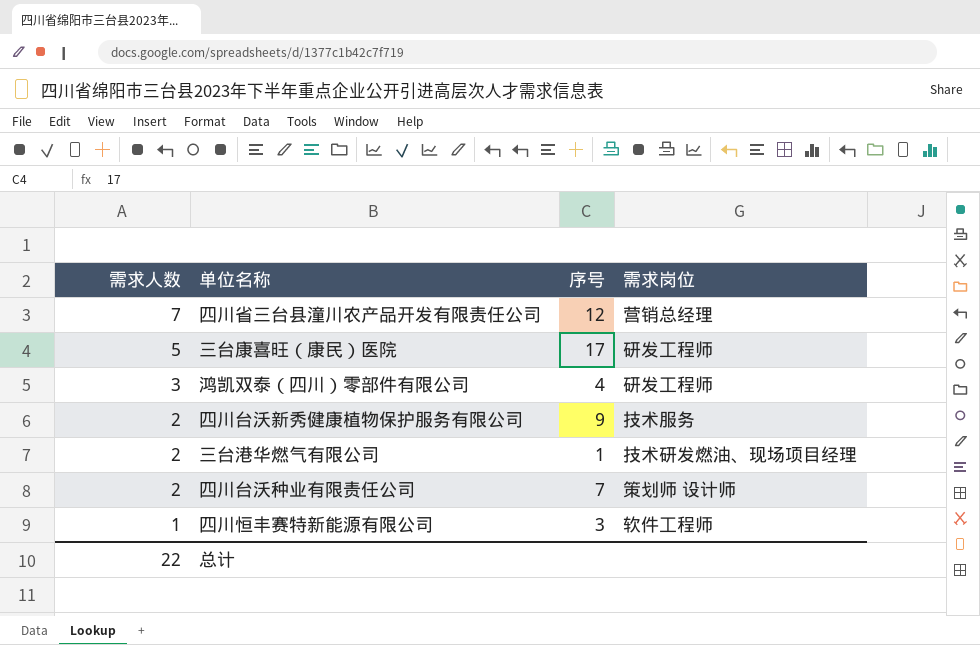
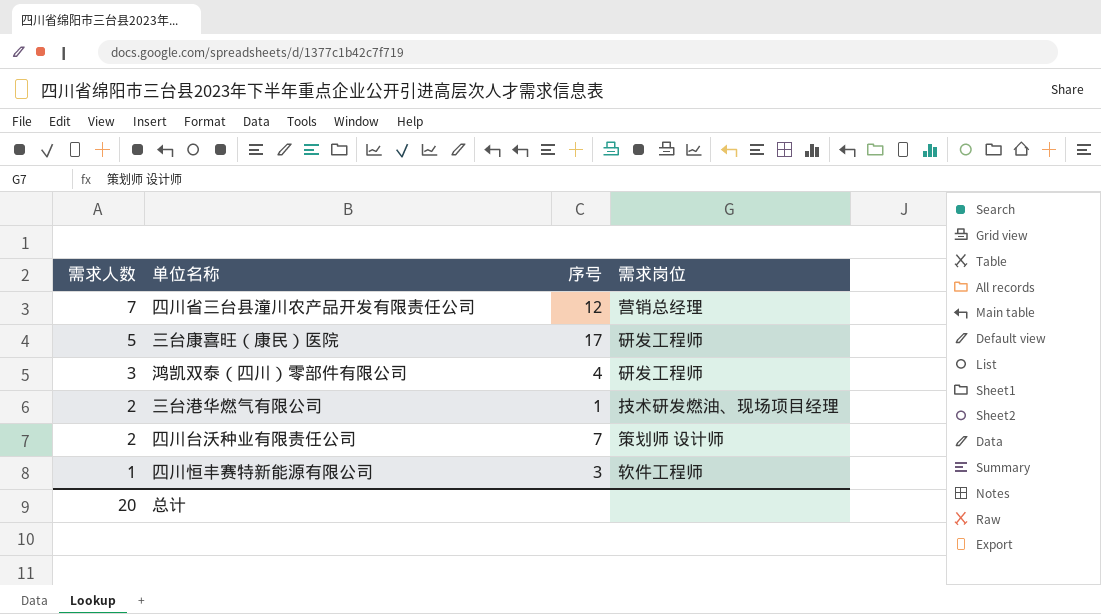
row 四川台沃新秀健康植物保护服务有限公司: 2 | 9 | 技术服务 -> none
总计 | 需求人数: 22 -> 20

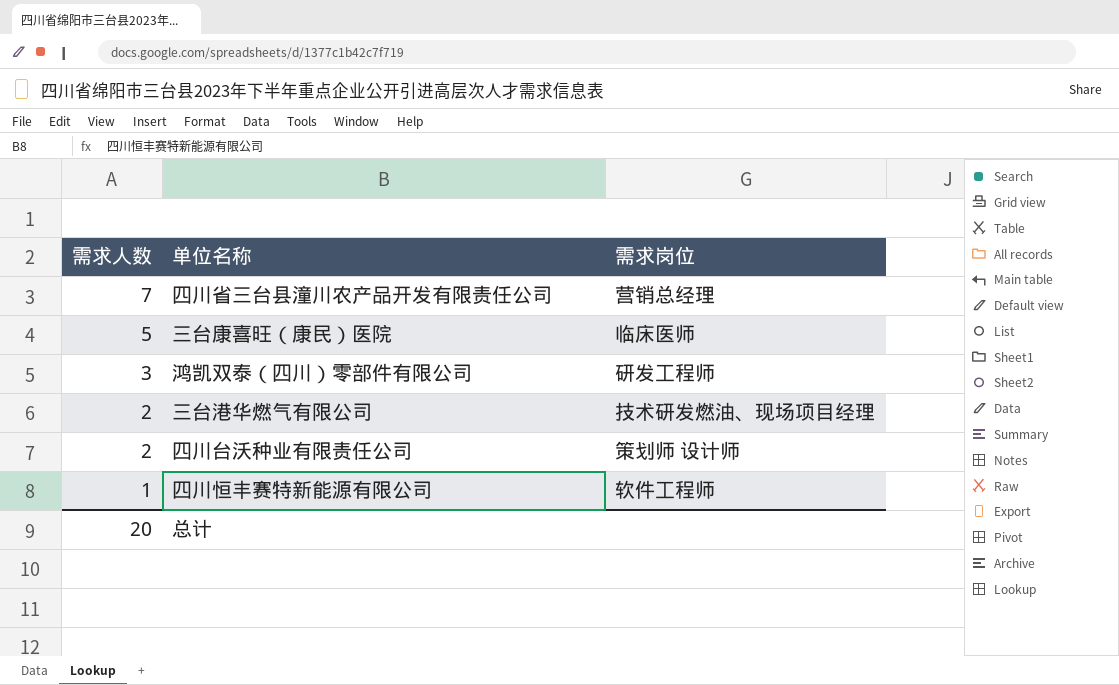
column 序号 | position: 3 -> none
三台康喜旺（康民）医院 | 需求岗位: 研发工程师 -> 临床医师

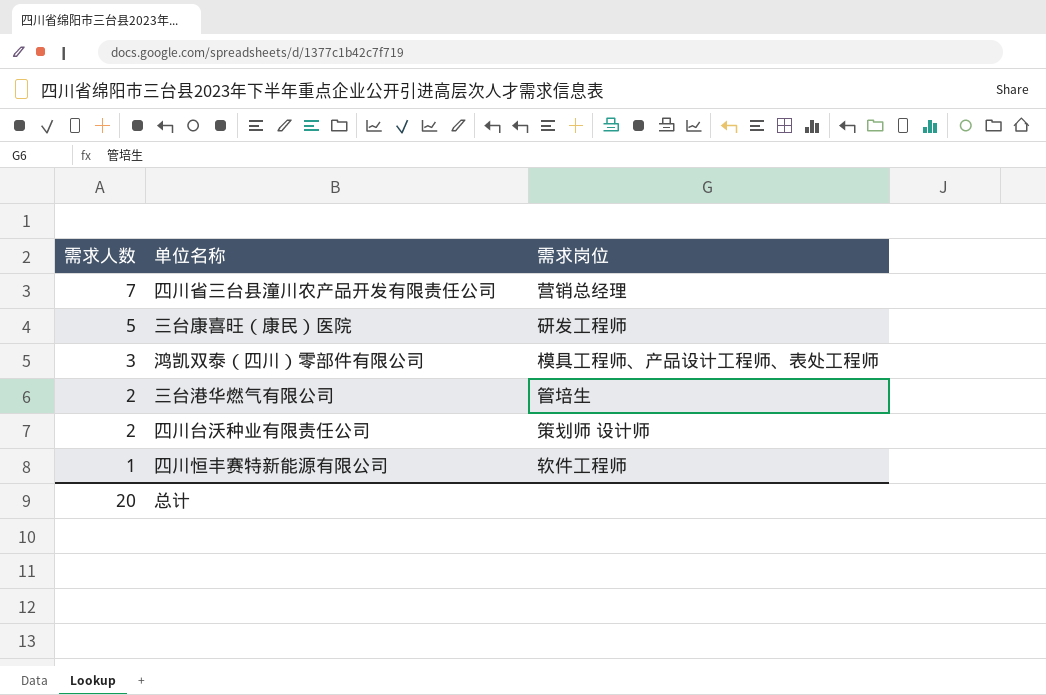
三台康喜旺（康民）医院 | 需求岗位: 临床医师 -> 研发工程师
鸿凯双泰（四川）零部件有限公司 | 需求岗位: 研发工程师 -> 模具工程师、产品设计工程师、表处工程师
三台港华燃气有限公司 | 需求岗位: 技术研发燃油、现场项目经理 -> 管培生

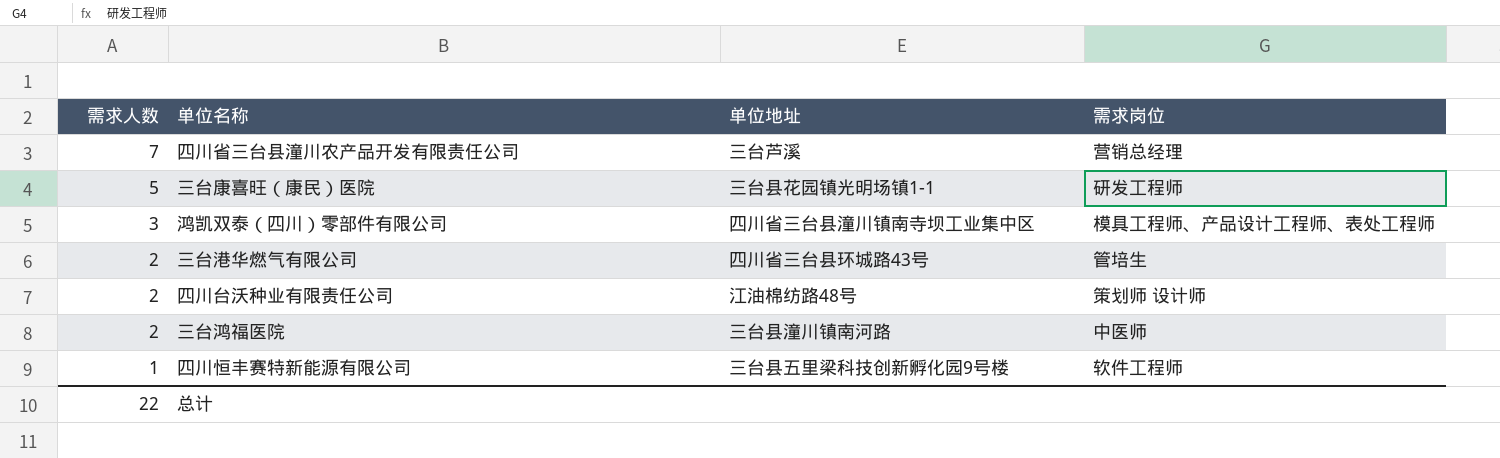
column 单位地址 | position: none -> 3
row 三台鸿福医院: none -> 2 | 三台县潼川镇南河路 | 中医师
总计 | 需求人数: 20 -> 22

